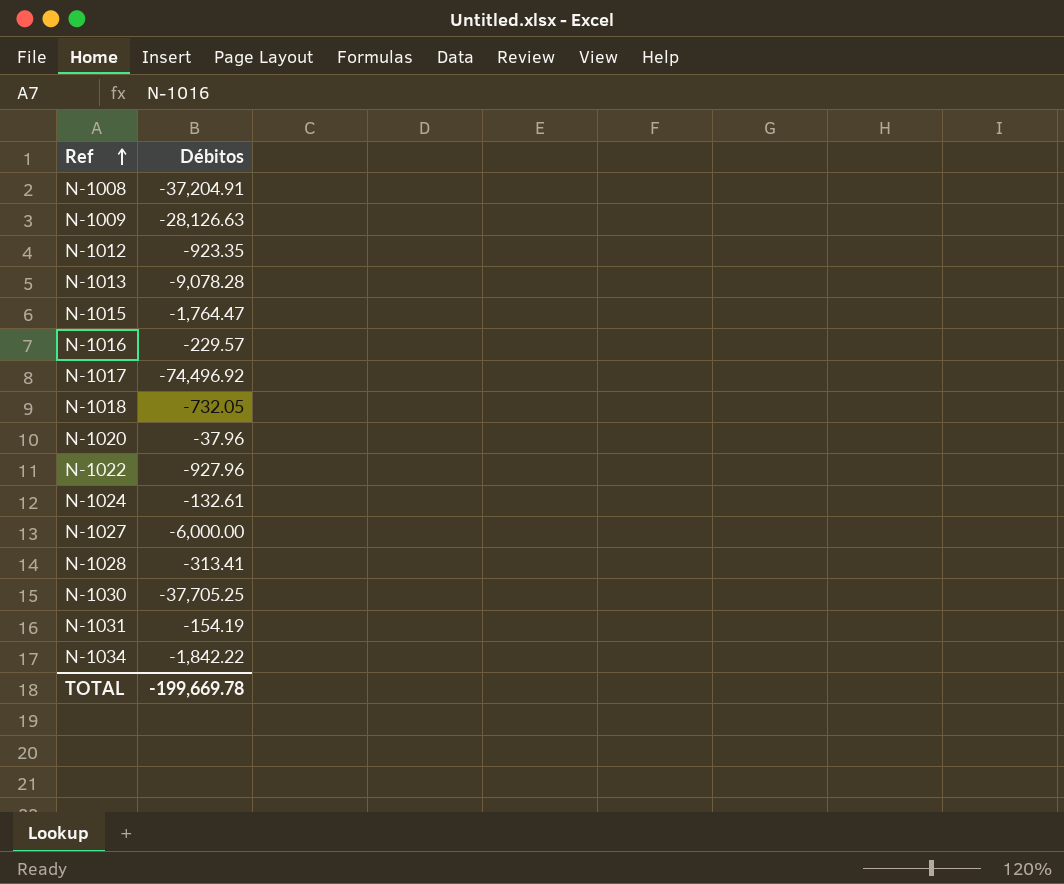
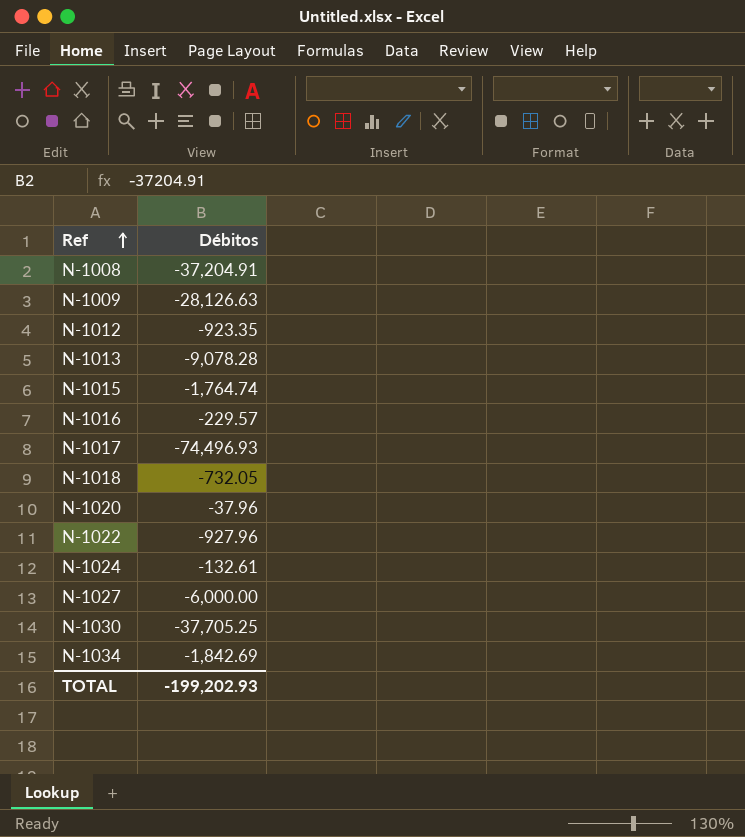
row N-1028: -313.41 -> none
row N-1031: -154.19 -> none
N-1015 | Débitos: -1,764.47 -> -1,764.74
N-1017 | Débitos: -74,496.92 -> -74,496.93
N-1034 | Débitos: -1,842.22 -> -1,842.69
TOTAL | Débitos: -199,669.78 -> -199,202.93

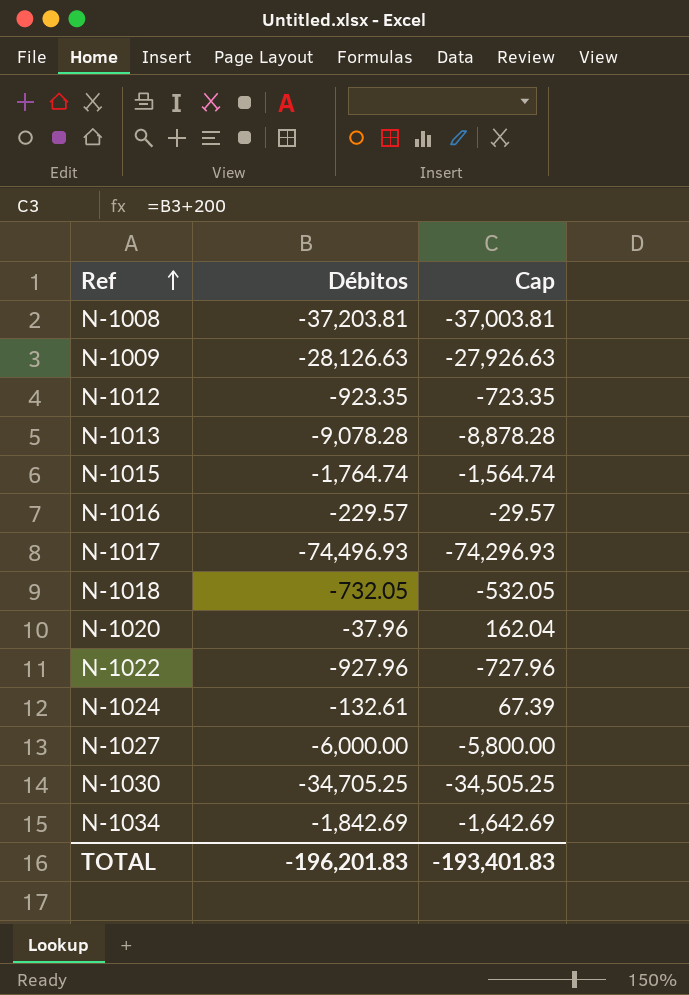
column Cap | formula: none -> [Débitos] + 200
N-1008 | Débitos: -37,204.91 -> -37,203.81
N-1030 | Débitos: -37,705.25 -> -34,705.25
TOTAL | Débitos: -199,202.93 -> -196,201.83

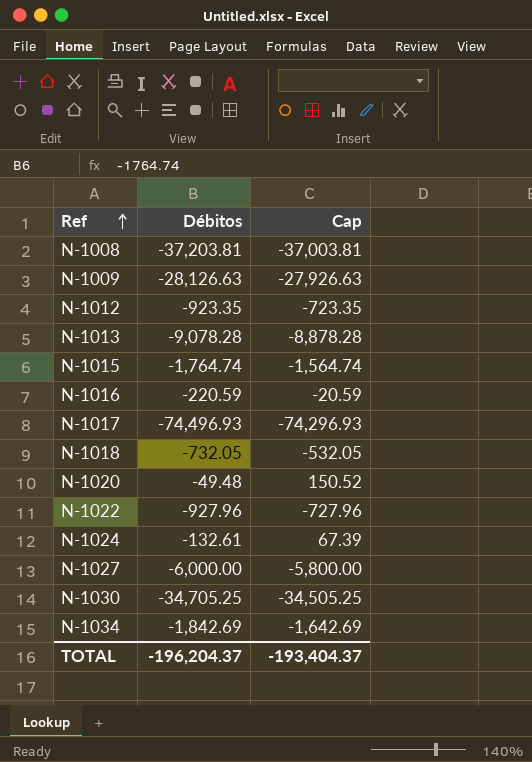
N-1016 | Débitos: -229.57 -> -220.59
N-1016 | Cap: -29.57 -> -20.59
N-1020 | Débitos: -37.96 -> -49.48
N-1020 | Cap: 162.04 -> 150.52
TOTAL | Débitos: -196,201.83 -> -196,204.37
TOTAL | Cap: -193,401.83 -> -193,404.37

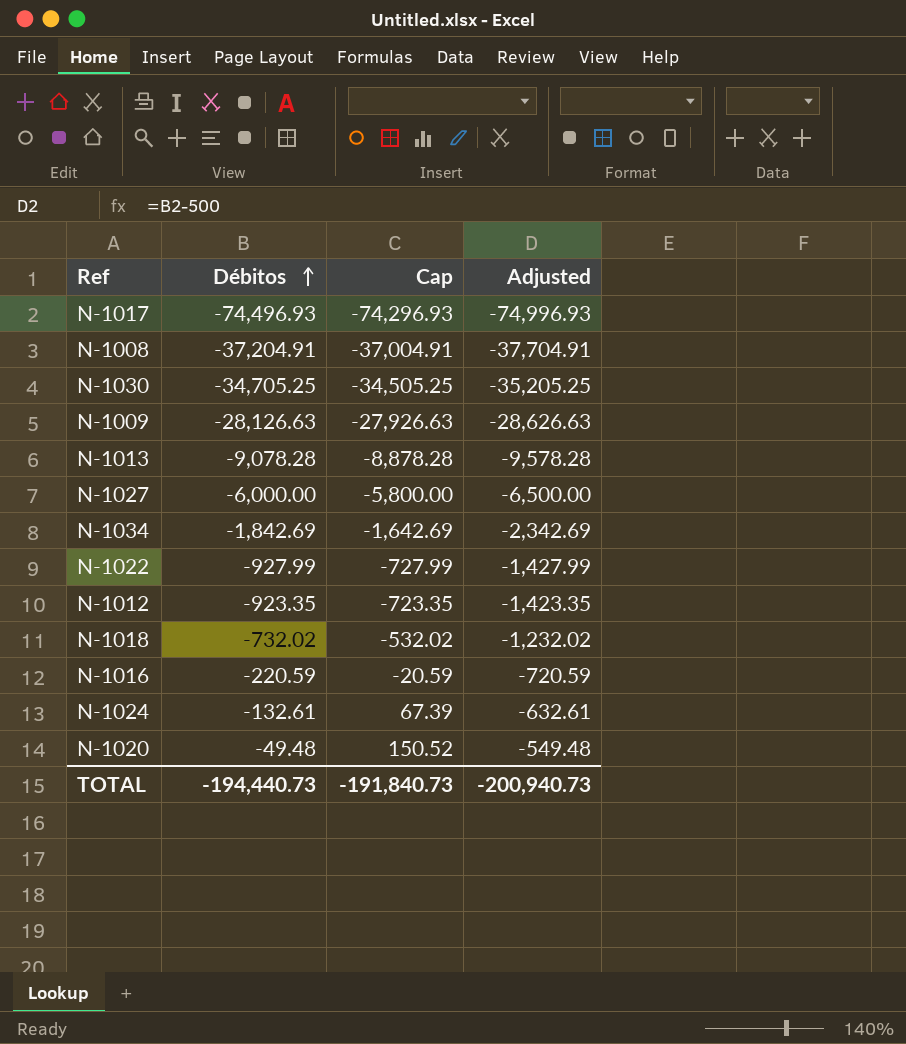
row order: Ref ascending -> Débitos ascending
column Adjusted | formula: none -> [Débitos] - 500
row N-1015: -1,764.74 | -1,564.74 -> none
N-1008 | Débitos: -37,203.81 -> -37,204.91
N-1008 | Cap: -37,003.81 -> -37,004.91
N-1022 | Débitos: -927.96 -> -927.99
N-1022 | Cap: -727.96 -> -727.99
N-1018 | Débitos: -732.05 -> -732.02
N-1018 | Cap: -532.05 -> -532.02
TOTAL | Débitos: -196,204.37 -> -194,440.73
TOTAL | Cap: -193,404.37 -> -191,840.73

